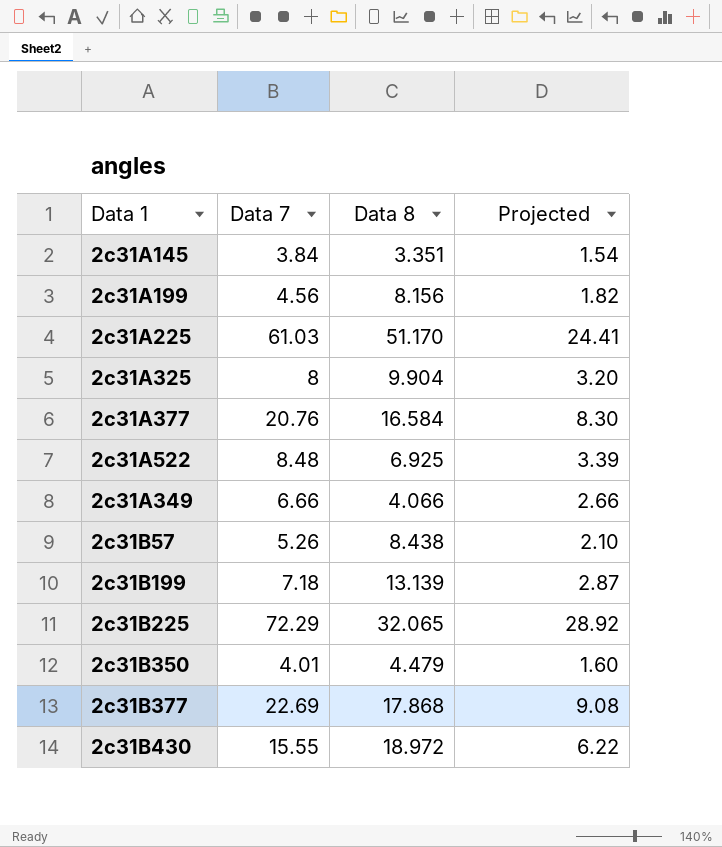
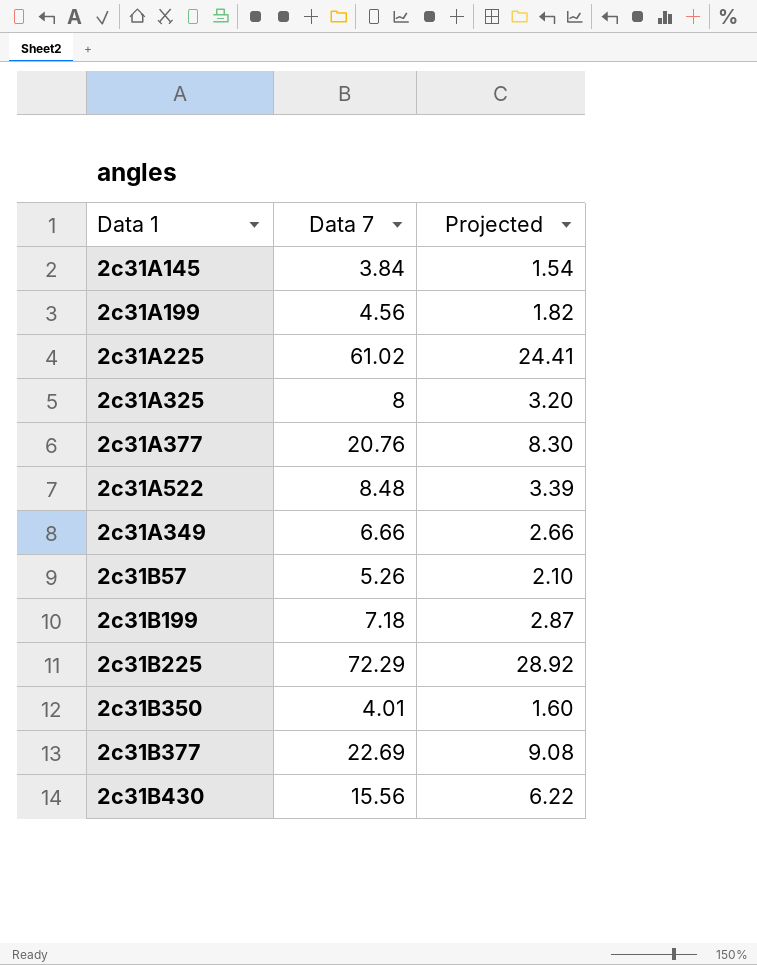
column Data 8 | position: 3 -> none
2c31A225 | Data 7: 61.03 -> 61.02
2c31B430 | Data 7: 15.55 -> 15.56

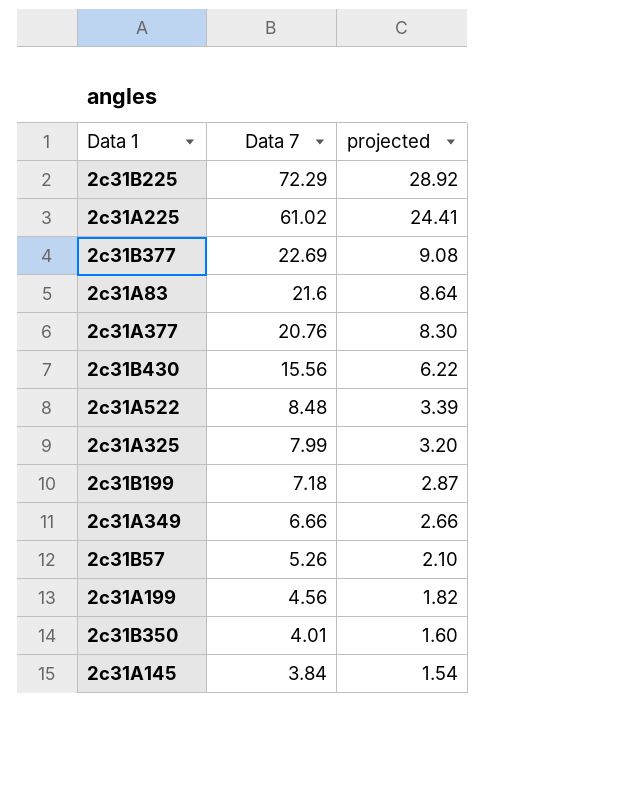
row order: none -> Data 7 descending
column name: Projected -> projected
row 2c31A83: none -> 21.6 | 8.64
2c31A325 | Data 7: 8 -> 7.99

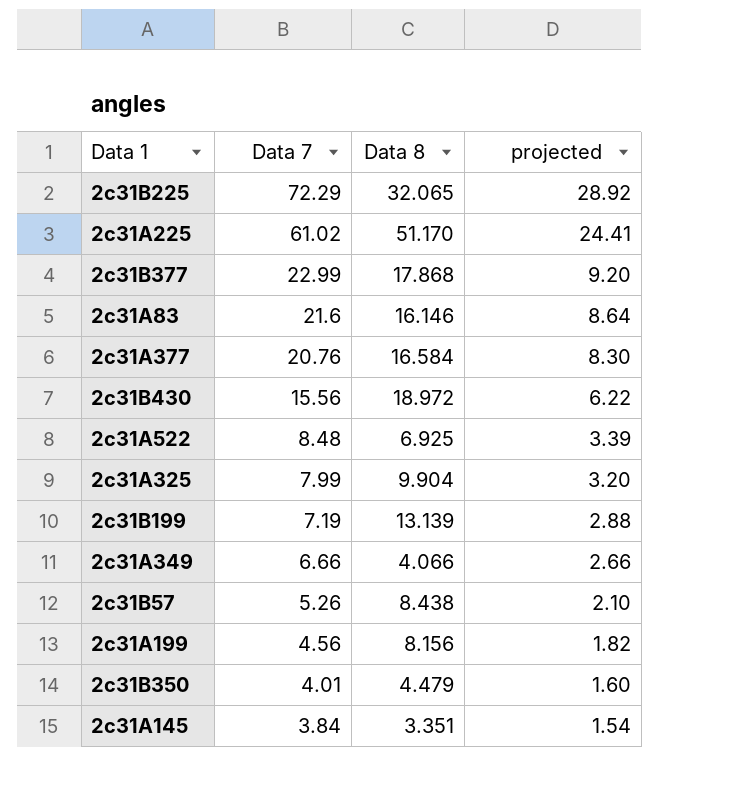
column Data 8 | position: none -> 3
2c31B377 | Data 7: 22.69 -> 22.99
2c31B377 | projected: 9.08 -> 9.20
2c31B199 | Data 7: 7.18 -> 7.19
2c31B199 | projected: 2.87 -> 2.88

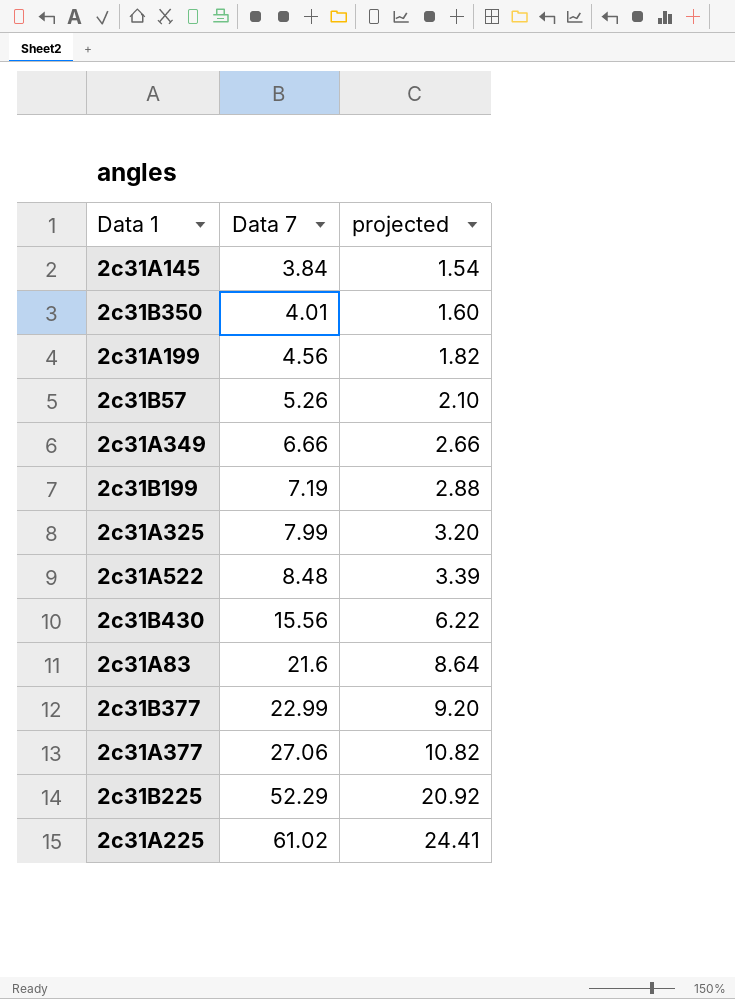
row order: Data 7 descending -> Data 7 ascending
column Data 8 | position: 3 -> none
2c31A377 | Data 7: 20.76 -> 27.06
2c31A377 | projected: 8.30 -> 10.82
2c31B225 | Data 7: 72.29 -> 52.29
2c31B225 | projected: 28.92 -> 20.92

